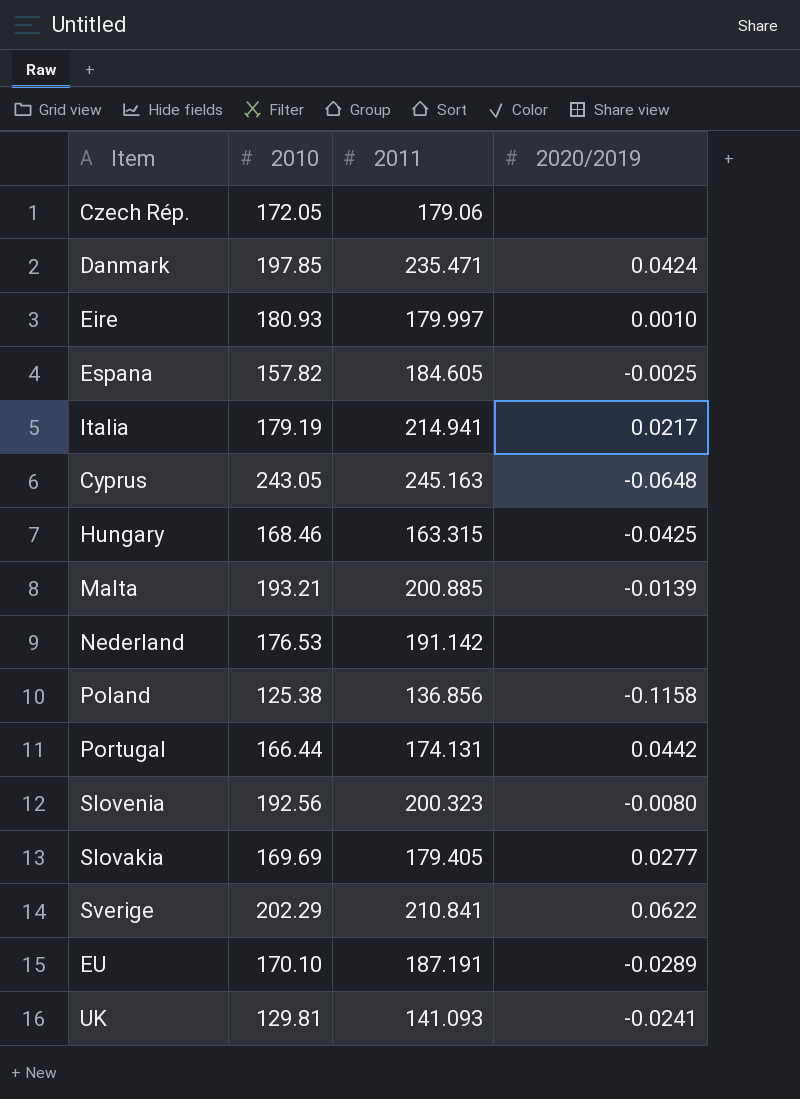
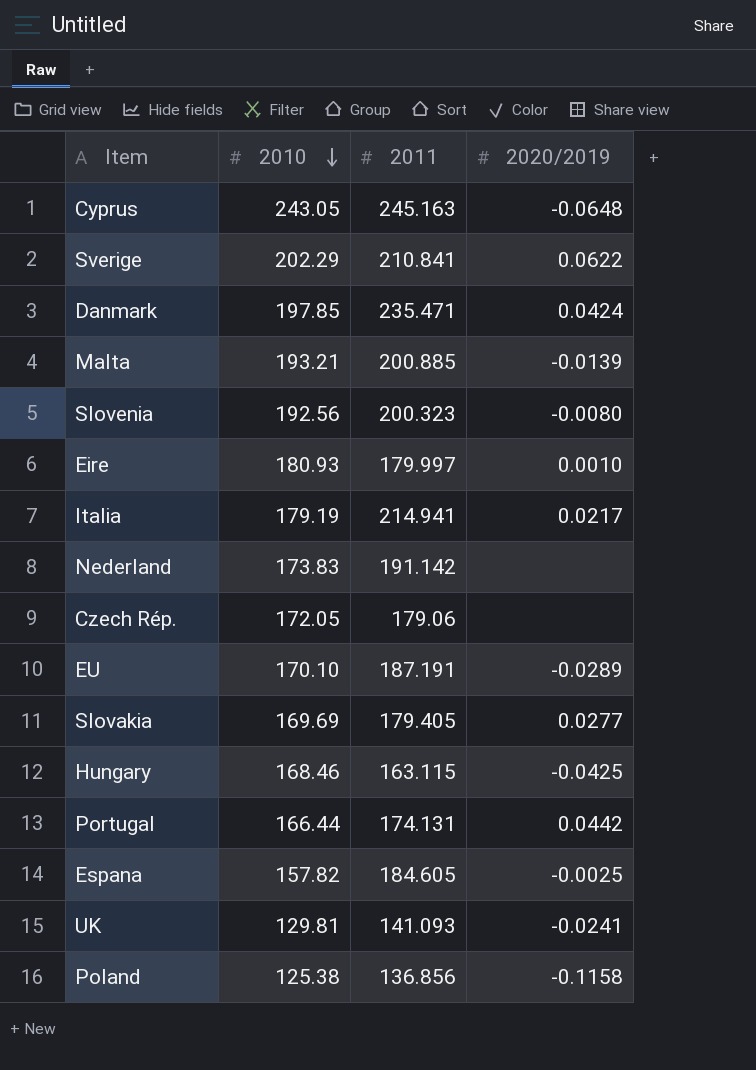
row order: none -> 2010 descending
Nederland | 2010: 176.53 -> 173.83
Hungary | 2011: 163.315 -> 163.115

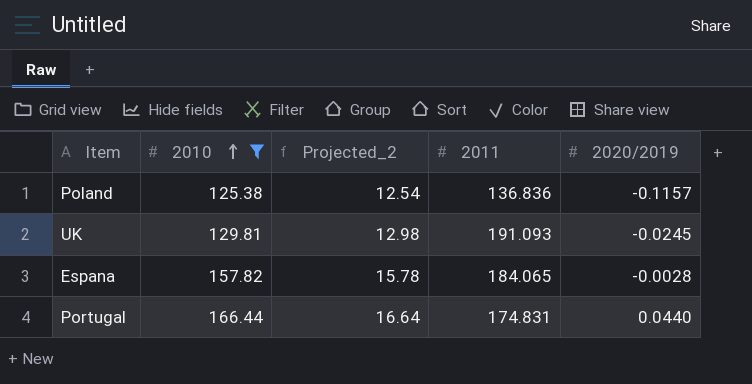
filter: none -> 2010 <= 166.44
row order: 2010 descending -> 2010 ascending
column Projected_2 | formula: none -> [2010] * 0.1
Poland | 2011: 136.856 -> 136.836
Poland | 2020/2019: -0.1158 -> -0.1157
UK | 2011: 141.093 -> 191.093
UK | 2020/2019: -0.0241 -> -0.0245
Espana | 2011: 184.605 -> 184.065
Espana | 2020/2019: -0.0025 -> -0.0028
Portugal | 2011: 174.131 -> 174.831
Portugal | 2020/2019: 0.0442 -> 0.0440

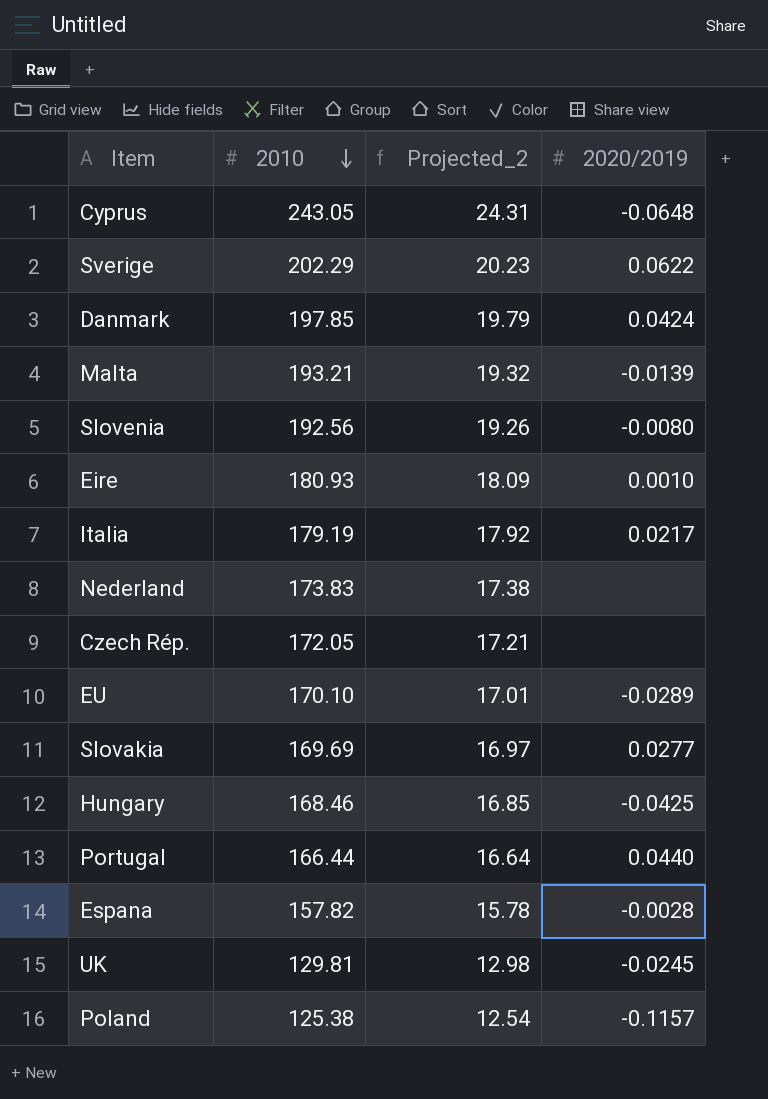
filter: 2010 <= 166.44 -> none
row order: 2010 ascending -> 2010 descending
column 2011 | position: 4 -> none

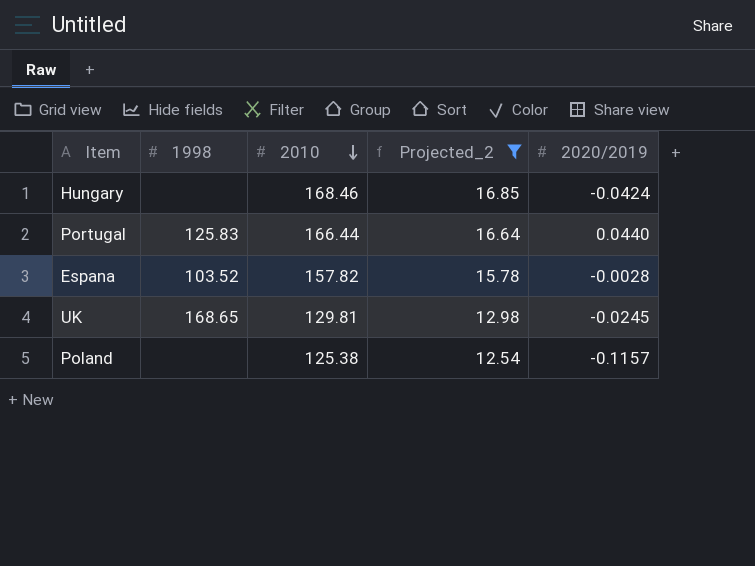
filter: none -> Projected_2 <= 16.85
column 1998 | position: none -> 2
Hungary | 2020/2019: -0.0425 -> -0.0424

